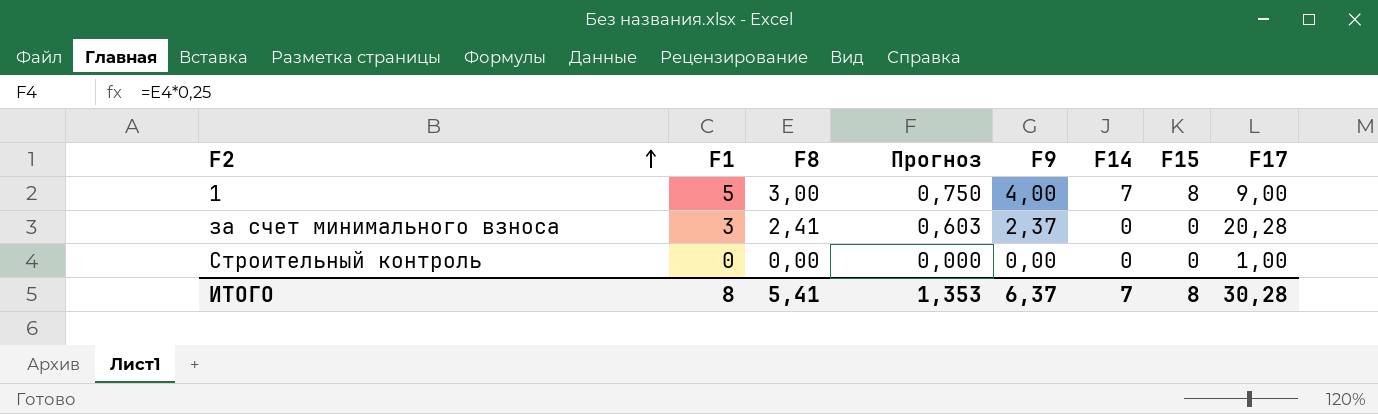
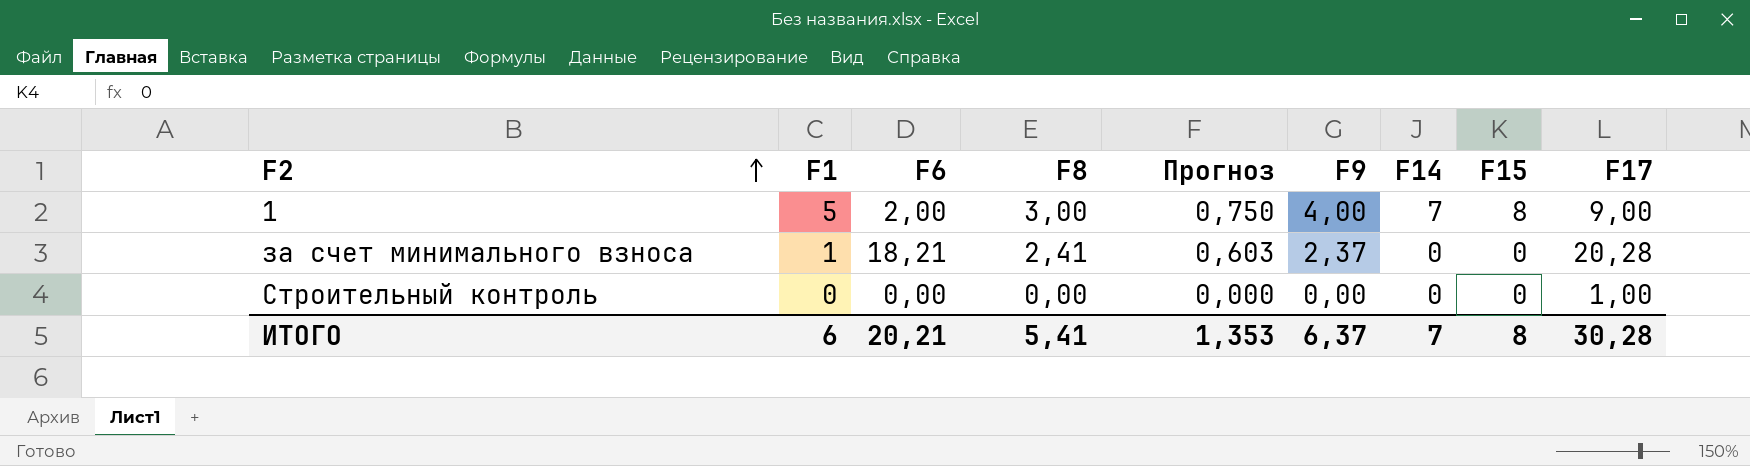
column F6 | position: none -> 3
за счет минимального взноса | F1: 3 -> 1
ИТОГО | F1: 8 -> 6

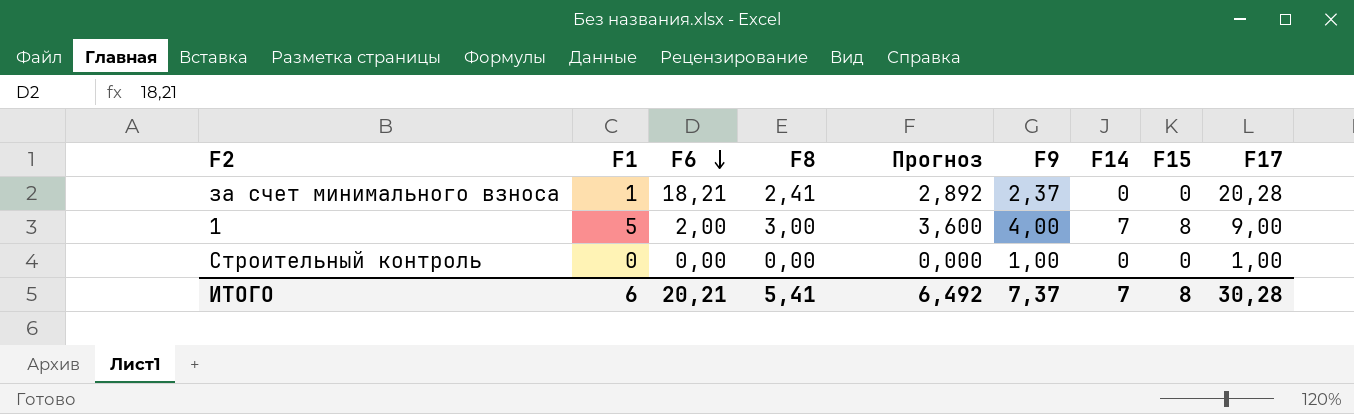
row order: F2 ascending -> F6 descending
column Прогноз | formula: [F8] * 0,25 -> [F8] * 1,2
Строительный контроль | F9: 0,00 -> 1,00
ИТОГО | Прогноз: 1,353 -> 6,492
ИТОГО | F9: 6,37 -> 7,37

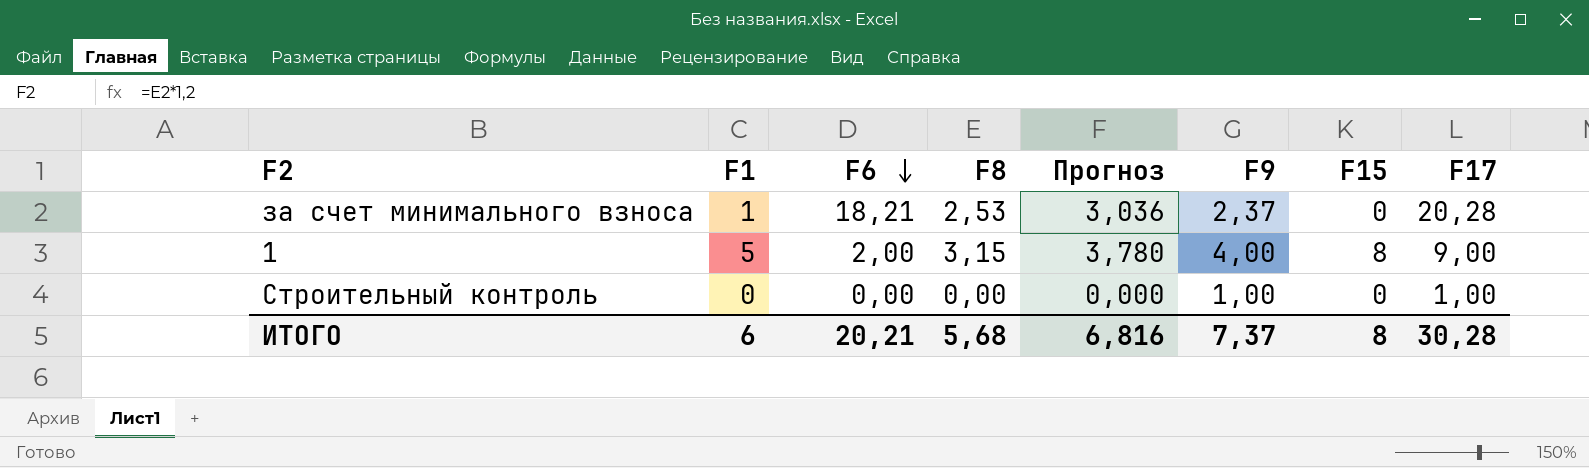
column F14 | position: 7 -> none
за счет минимального взноса | F8: 2,41 -> 2,53
за счет минимального взноса | Прогноз: 2,892 -> 3,036
1 | F8: 3,00 -> 3,15
1 | Прогноз: 3,600 -> 3,780
ИТОГО | F8: 5,41 -> 5,68
ИТОГО | Прогноз: 6,492 -> 6,816

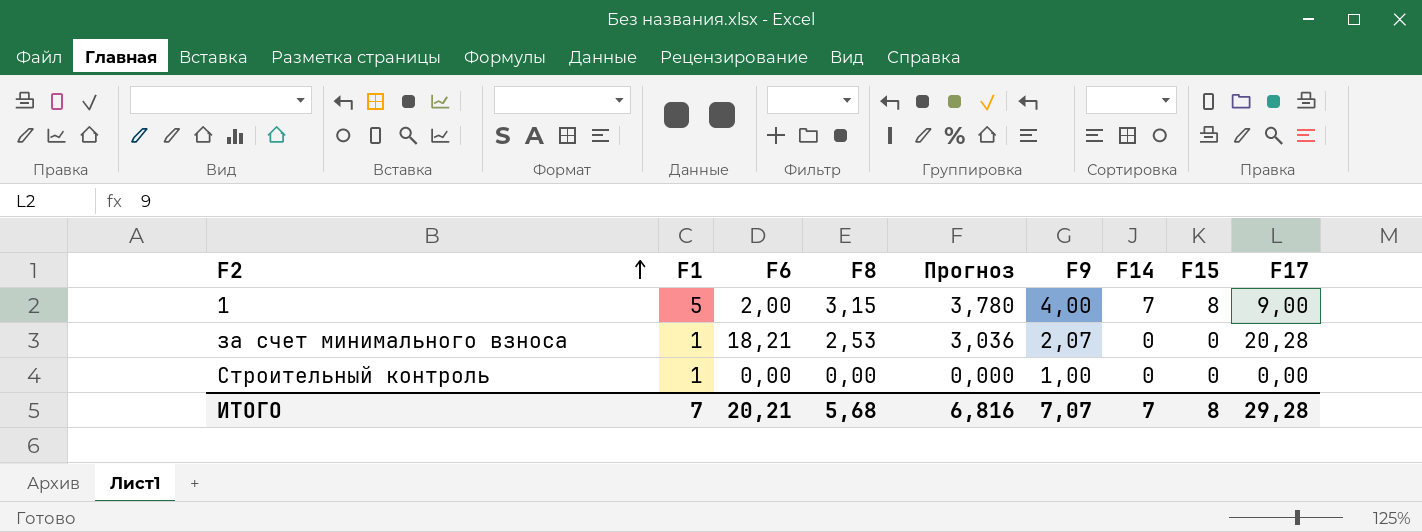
row order: F6 descending -> F2 ascending
column F14 | position: none -> 7
за счет минимального взноса | F9: 2,37 -> 2,07
Строительный контроль | F1: 0 -> 1
Строительный контроль | F17: 1,00 -> 0,00
ИТОГО | F1: 6 -> 7
ИТОГО | F9: 7,37 -> 7,07
ИТОГО | F17: 30,28 -> 29,28

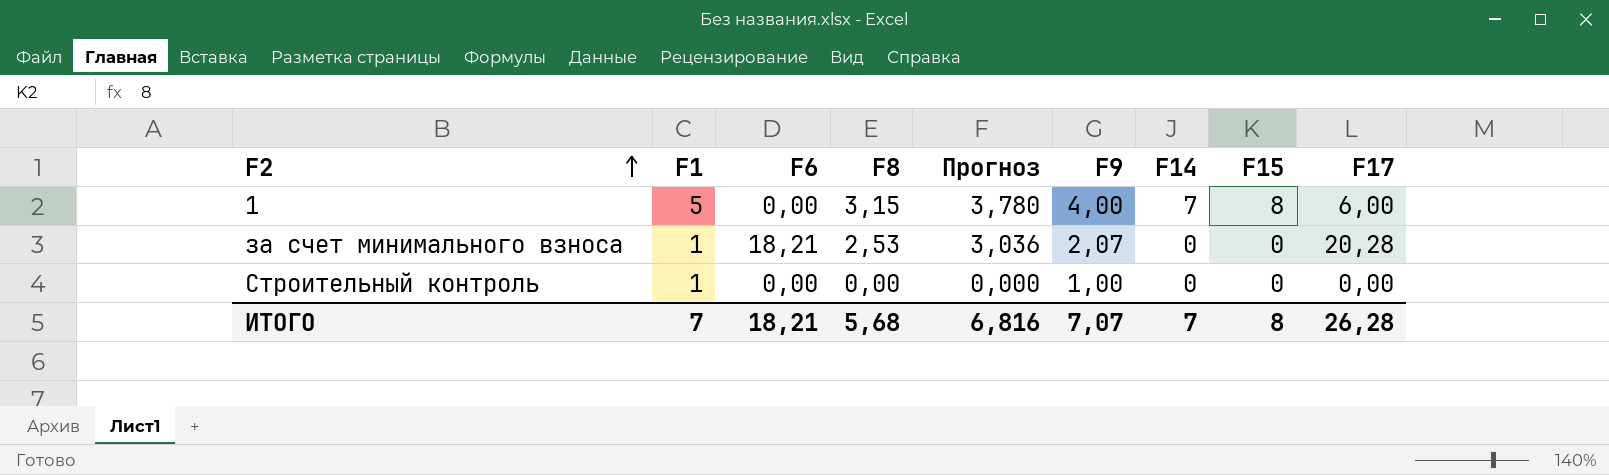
1 | F6: 2,00 -> 0,00
1 | F17: 9,00 -> 6,00
ИТОГО | F6: 20,21 -> 18,21
ИТОГО | F17: 29,28 -> 26,28

